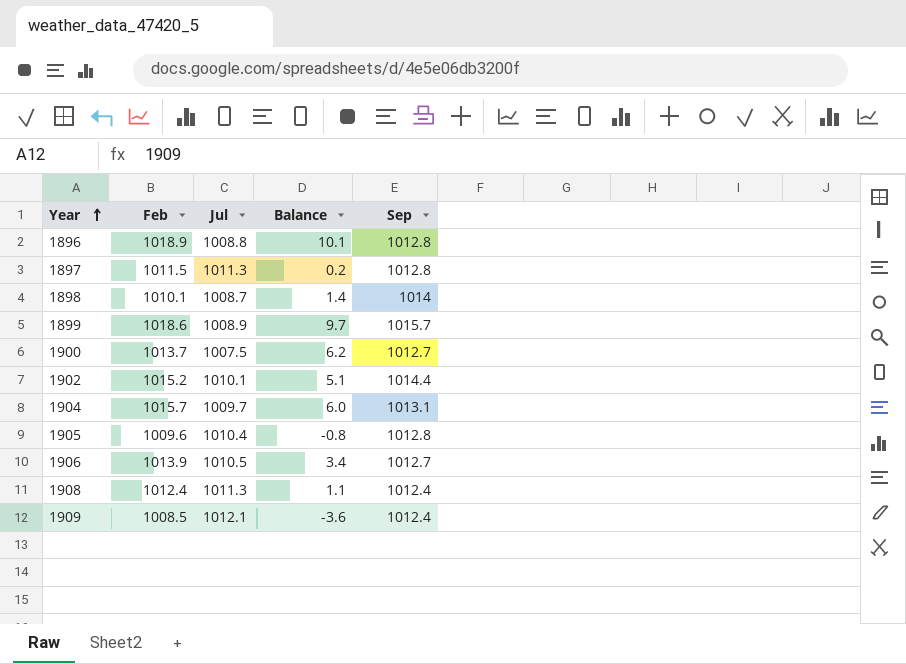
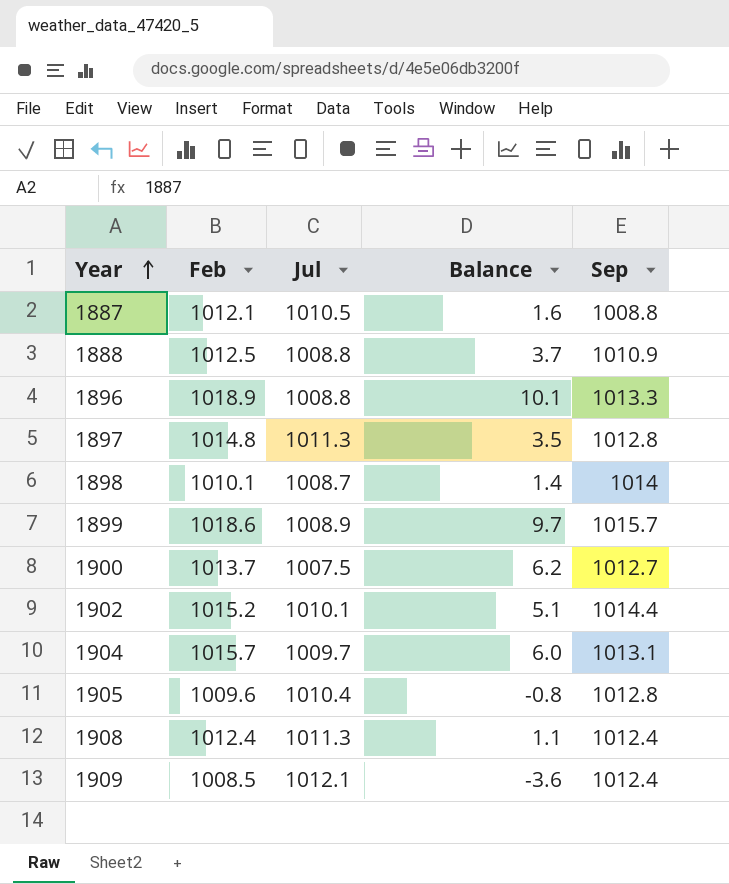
row 1906: 1013.9 | 1010.5 | 3.4 | 1012.7 -> none
row 1887: none -> 1012.1 | 1010.5 | 1.6 | 1008.8
row 1888: none -> 1012.5 | 1008.8 | 3.7 | 1010.9
1896 | Sep: 1012.8 -> 1013.3
1897 | Feb: 1011.5 -> 1014.8
1897 | Balance: 0.2 -> 3.5

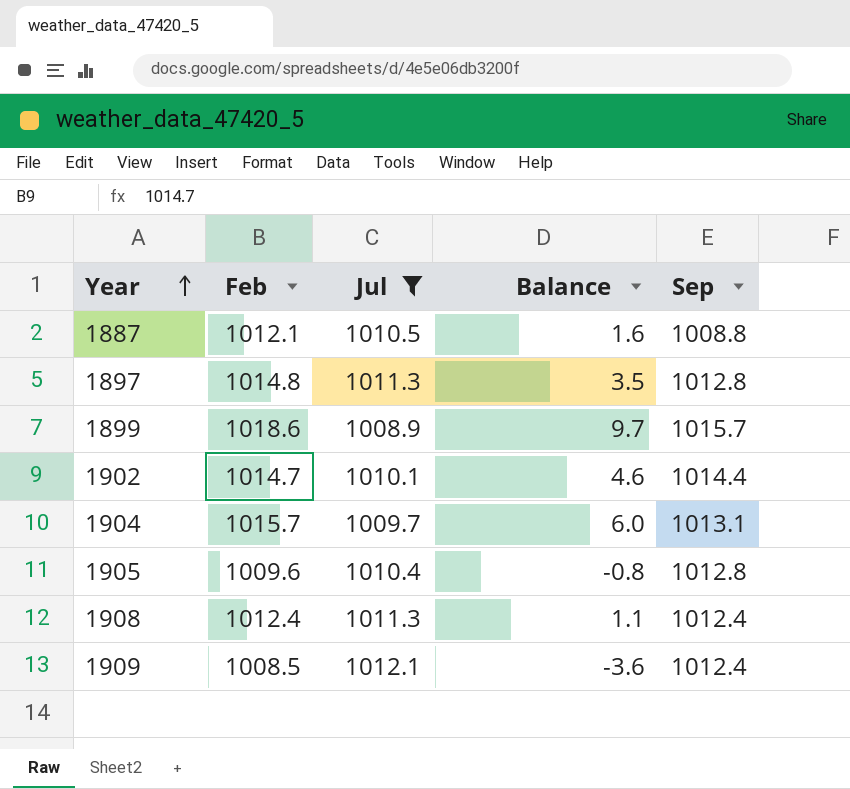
filter: none -> Jul >= 1008.9
1902 | Feb: 1015.2 -> 1014.7
1902 | Balance: 5.1 -> 4.6

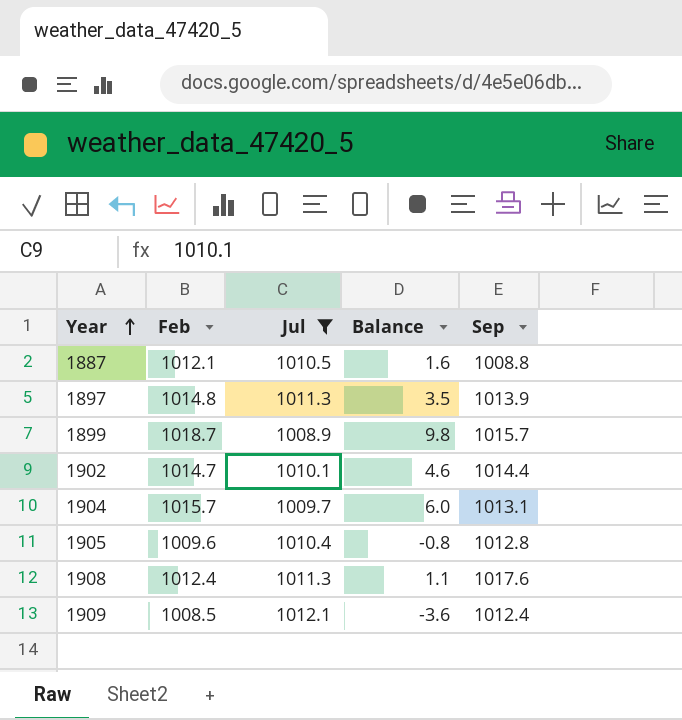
1897 | Sep: 1012.8 -> 1013.9
1899 | Feb: 1018.6 -> 1018.7
1899 | Balance: 9.7 -> 9.8
1908 | Sep: 1012.4 -> 1017.6

